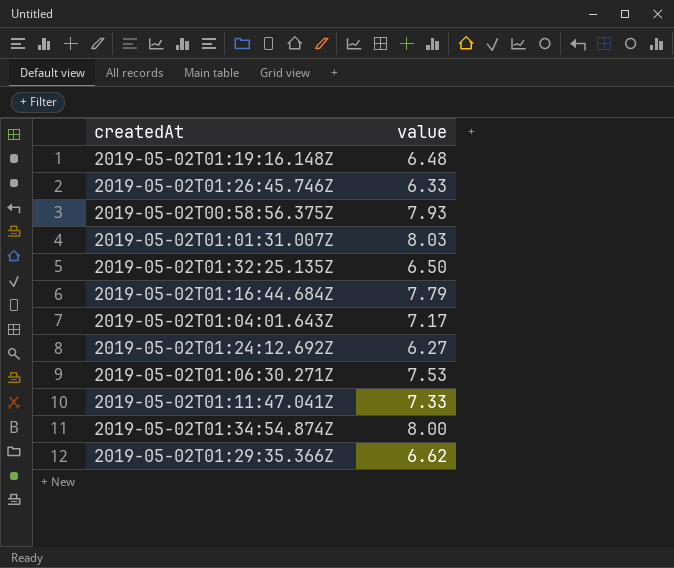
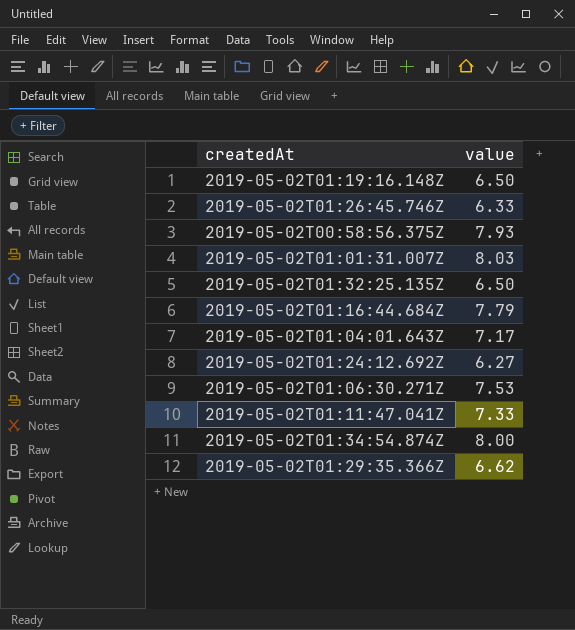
2019-05-02T01:19:16.148Z | value: 6.48 -> 6.50

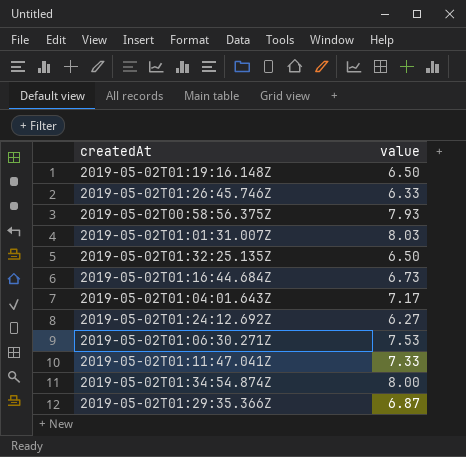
2019-05-02T01:16:44.684Z | value: 7.79 -> 6.73
2019-05-02T01:29:35.366Z | value: 6.62 -> 6.87

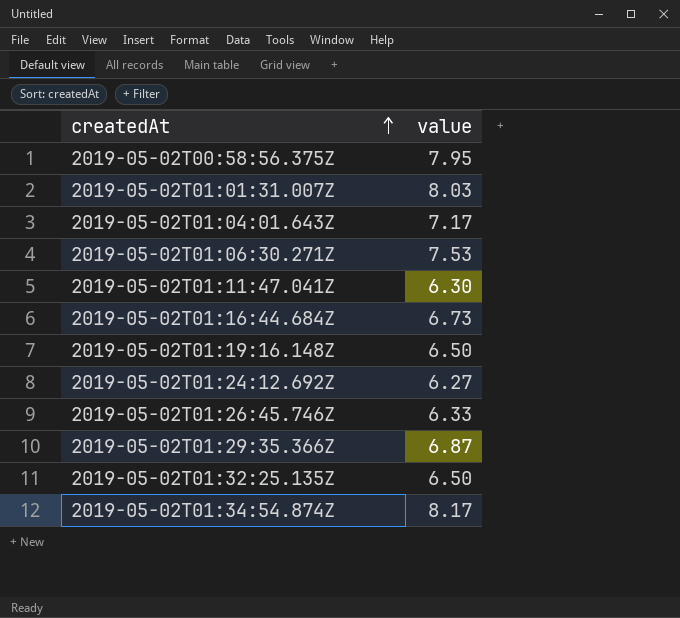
row order: none -> createdAt ascending
2019-05-02T00:58:56.375Z | value: 7.93 -> 7.95
2019-05-02T01:11:47.041Z | value: 7.33 -> 6.30
2019-05-02T01:34:54.874Z | value: 8.00 -> 8.17

